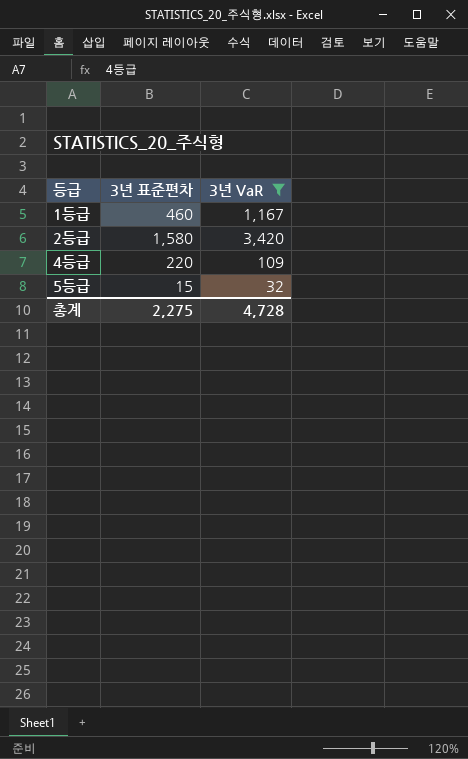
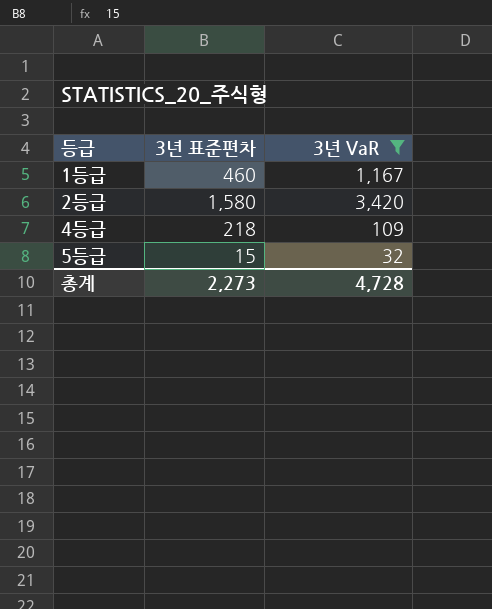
4등급 | 3년 표준편차: 220 -> 218
총계 | 3년 표준편차: 2,275 -> 2,273

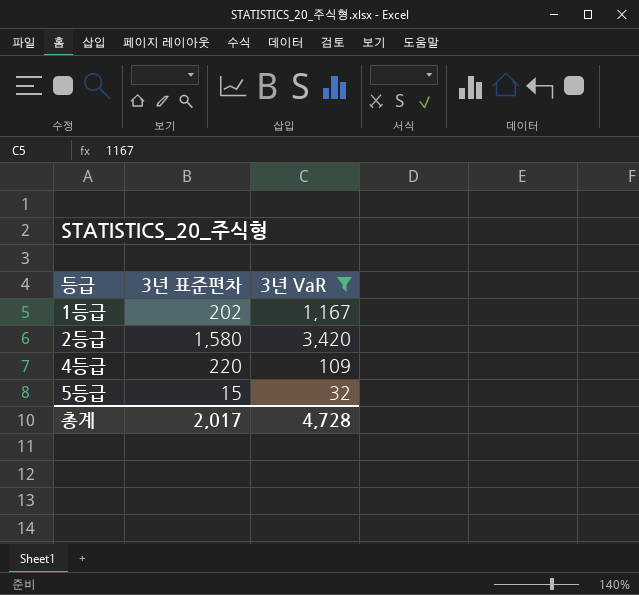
1등급 | 3년 표준편차: 460 -> 202
4등급 | 3년 표준편차: 218 -> 220
총계 | 3년 표준편차: 2,273 -> 2,017

